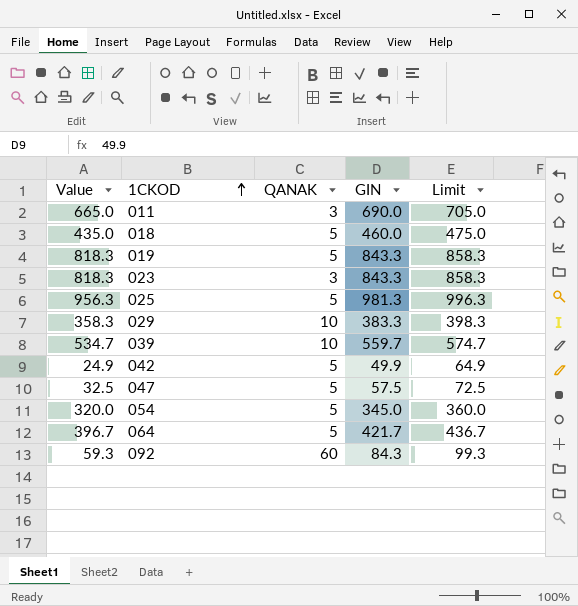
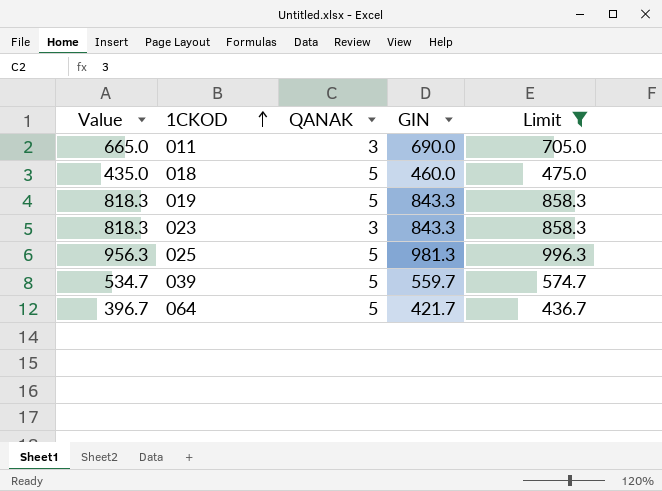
filter: none -> Limit >= 436.7
039 | QANAK: 10 -> 5

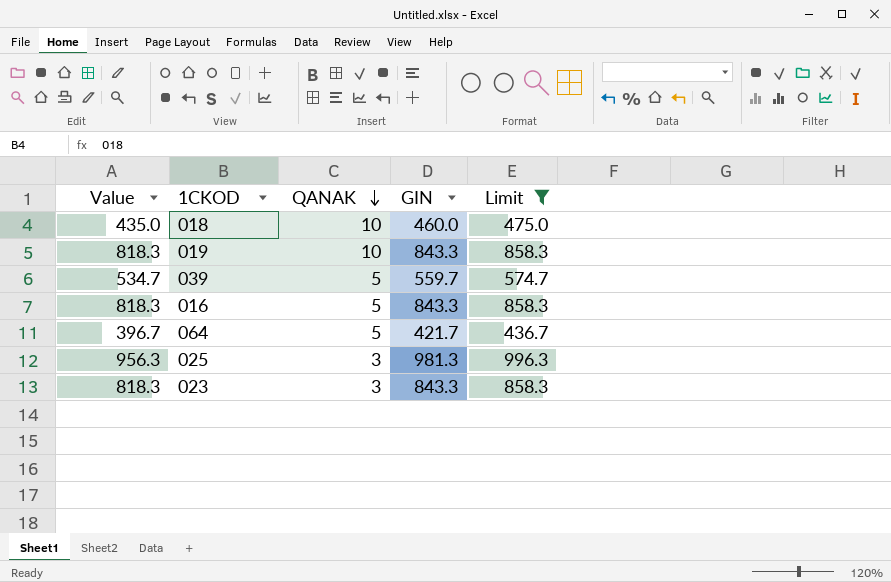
row order: 1CKOD ascending -> QANAK descending
row 011: 665.0 | 3 | 690.0 | 705.0 -> none
018 | QANAK: 5 -> 10
019 | QANAK: 5 -> 10
row 016: none -> 818.3 | 5 | 843.3 | 858.3
025 | QANAK: 5 -> 3

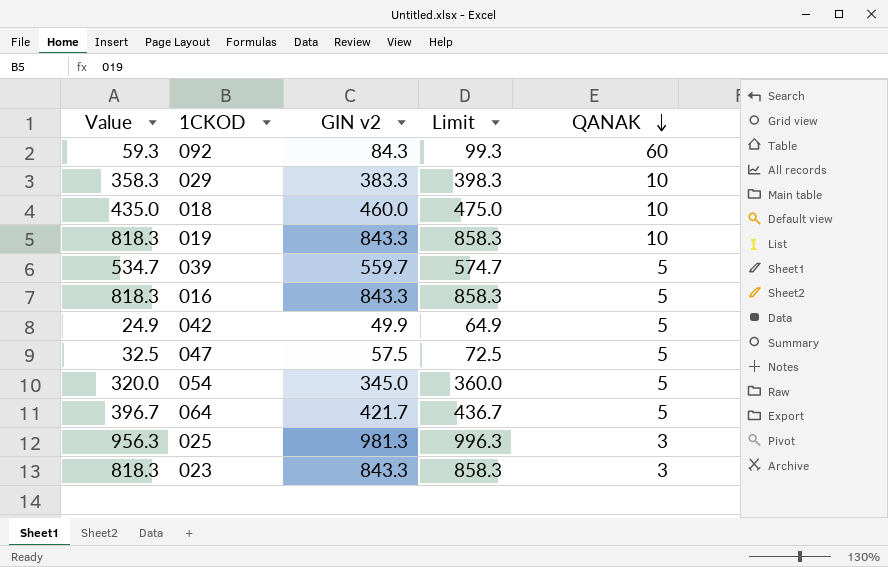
filter: Limit >= 436.7 -> none
column name: GIN -> GIN v2
column QANAK | position: 3 -> 5

